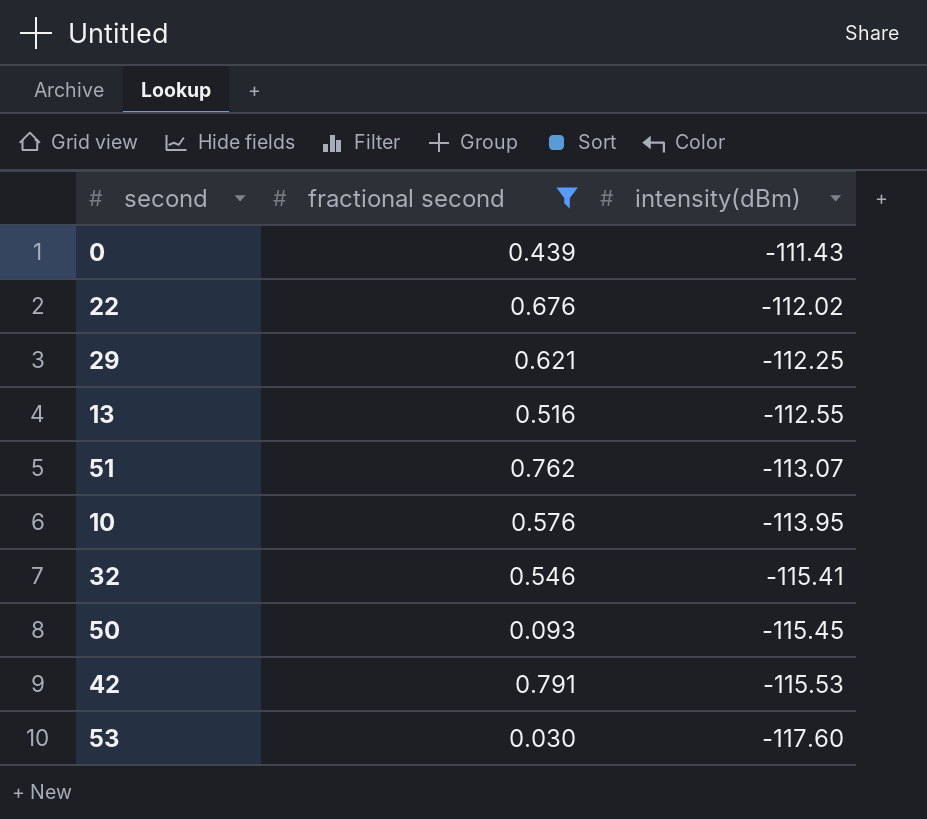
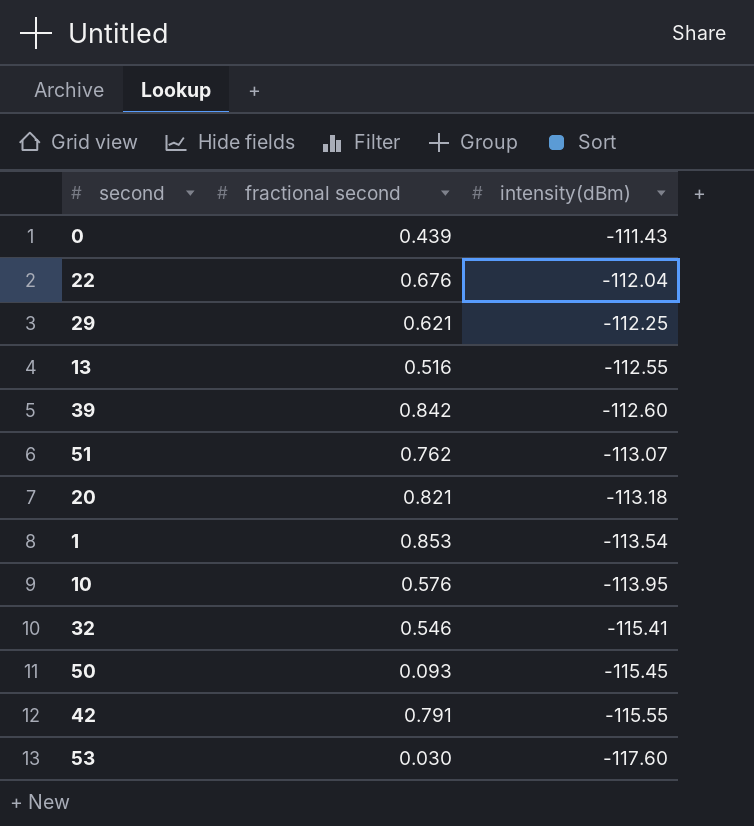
filter: fractional second <= 0.791 -> none
22 | intensity(dBm): -112.02 -> -112.04
42 | intensity(dBm): -115.53 -> -115.55

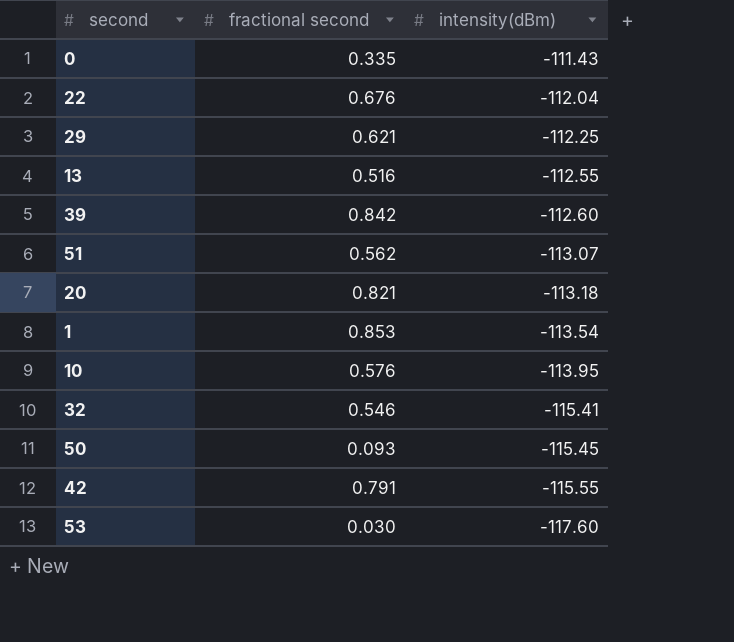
0 | fractional second: 0.439 -> 0.335
51 | fractional second: 0.762 -> 0.562

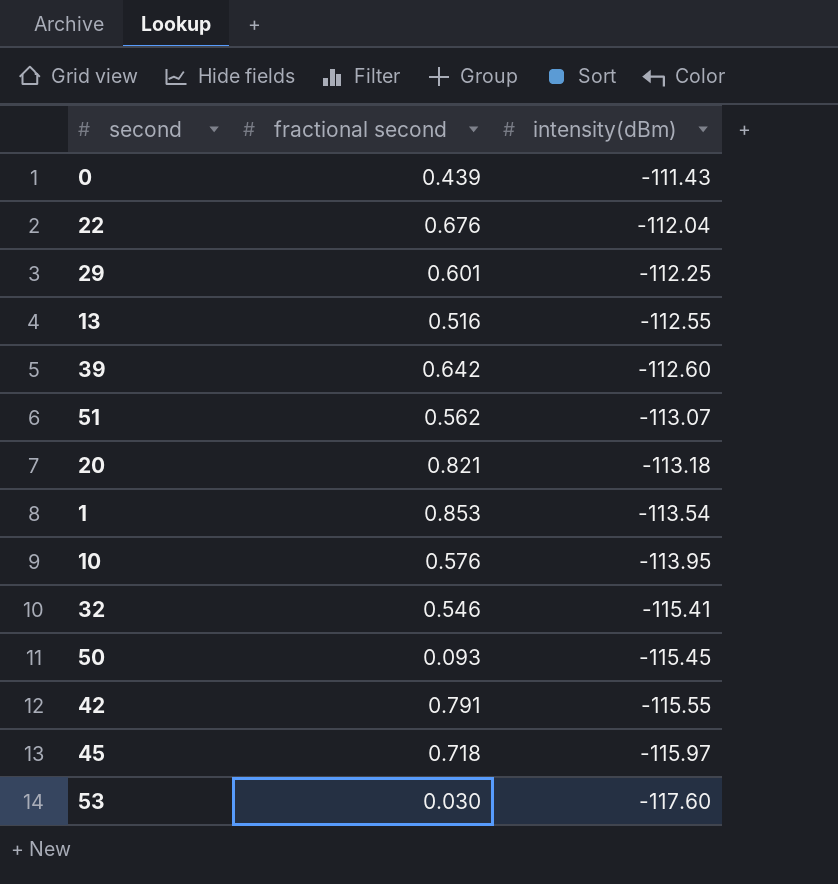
0 | fractional second: 0.335 -> 0.439
29 | fractional second: 0.621 -> 0.601
39 | fractional second: 0.842 -> 0.642
row 45: none -> 0.718 | -115.97

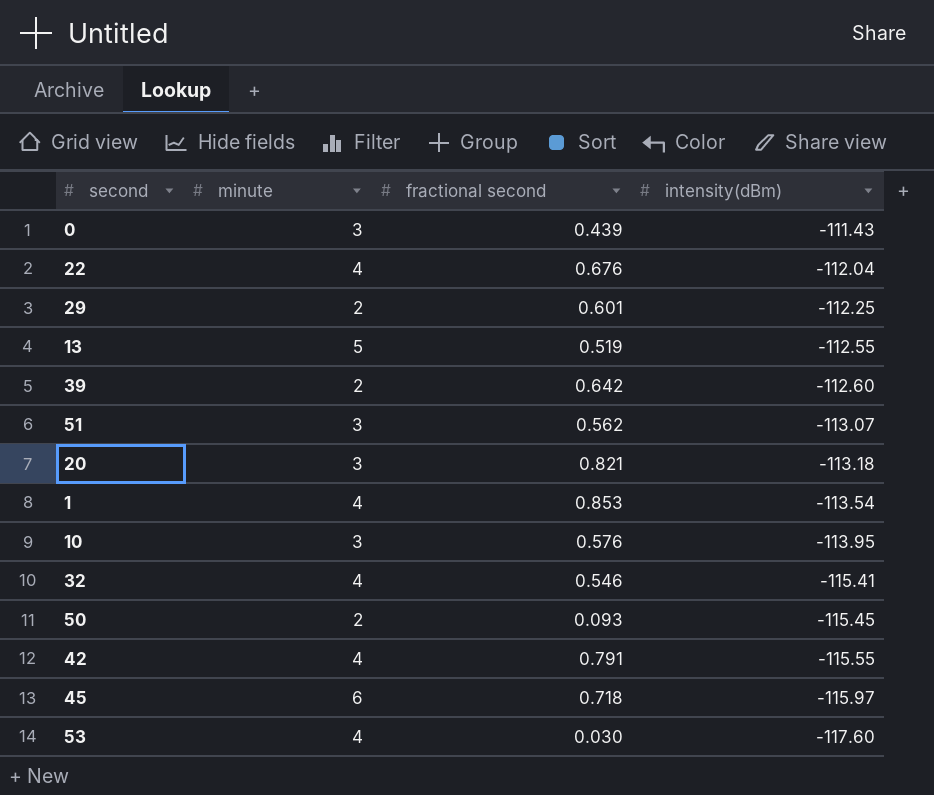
column minute | position: none -> 2
13 | fractional second: 0.516 -> 0.519

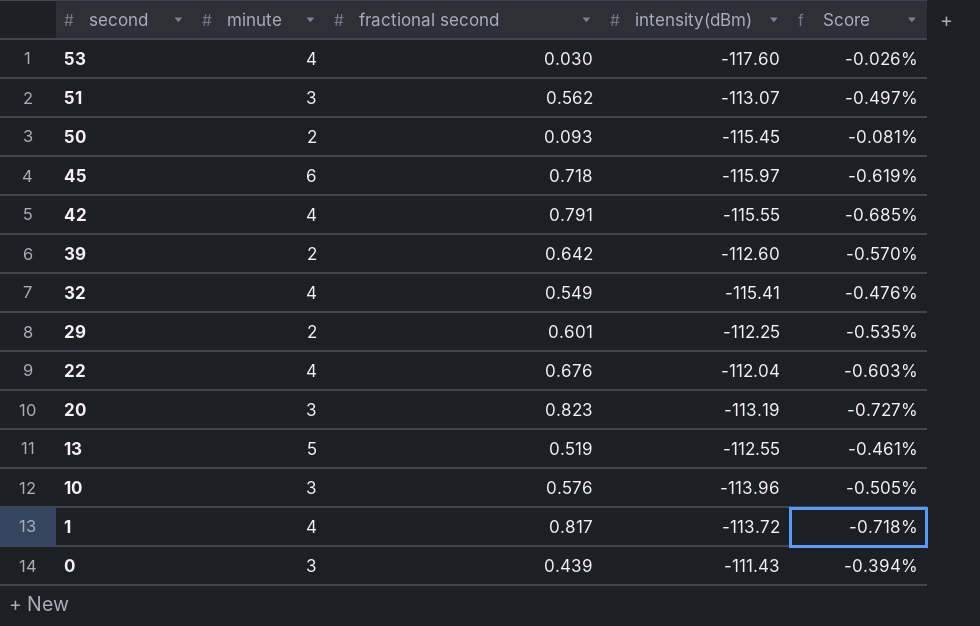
row order: intensity(dBm) descending -> second descending
column Score | formula: none -> [fractional second] / [intensity(dBm)]
32 | fractional second: 0.546 -> 0.549
20 | fractional second: 0.821 -> 0.823
20 | intensity(dBm): -113.18 -> -113.19
10 | intensity(dBm): -113.95 -> -113.96
1 | fractional second: 0.853 -> 0.817
1 | intensity(dBm): -113.54 -> -113.72

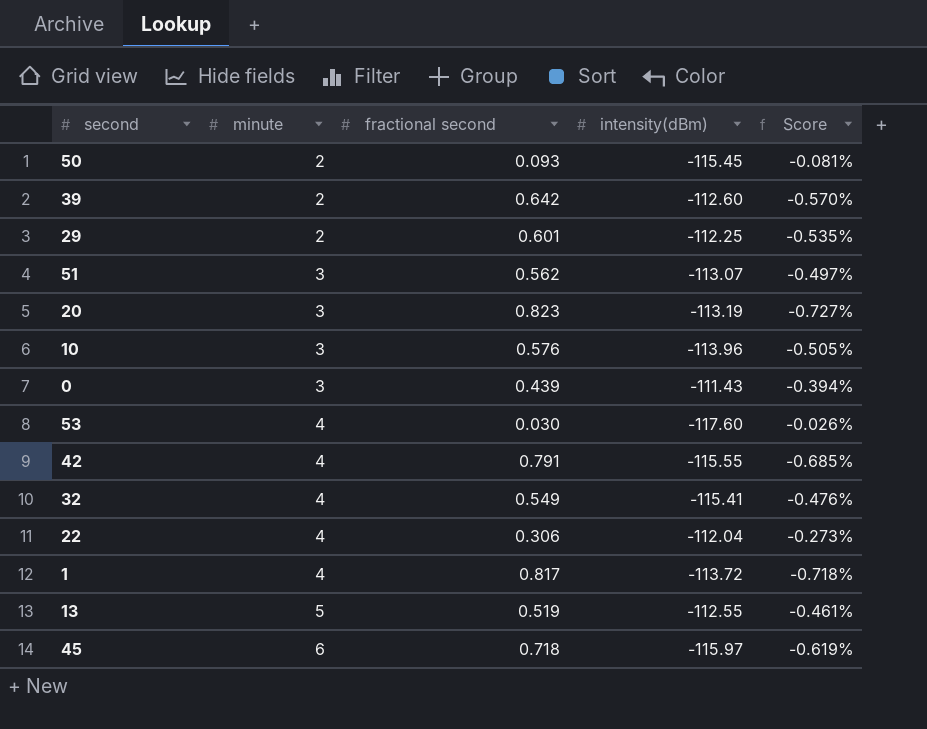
row order: second descending -> minute ascending
22 | fractional second: 0.676 -> 0.306
22 | Score: -0.603% -> -0.273%

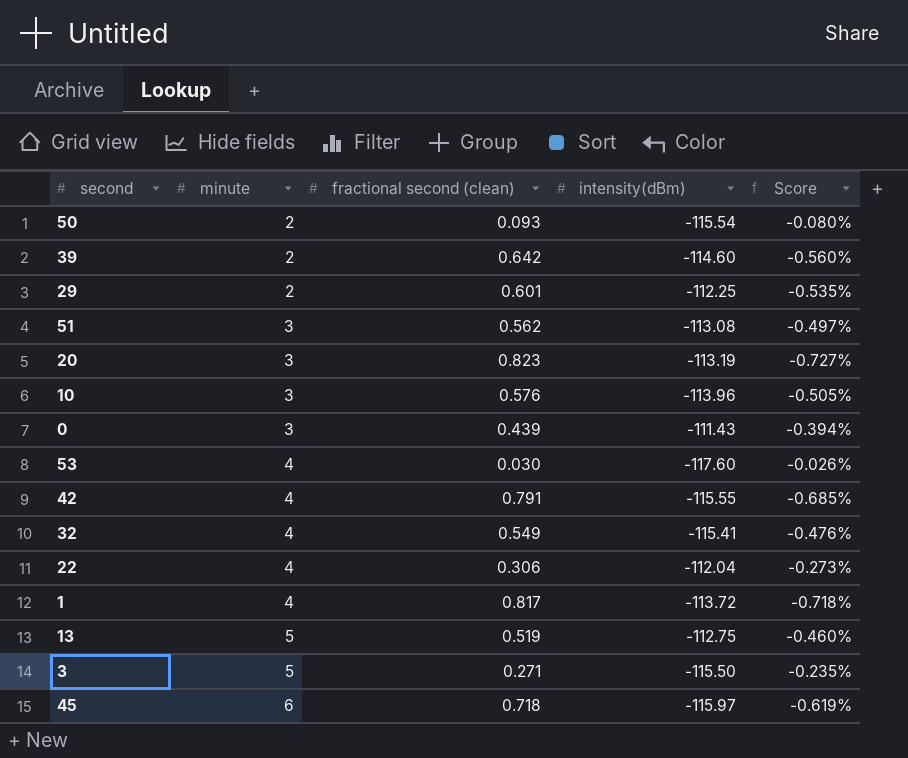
column name: fractional second -> fractional second (clean)
50 | intensity(dBm): -115.45 -> -115.54
50 | Score: -0.081% -> -0.080%
39 | intensity(dBm): -112.60 -> -114.60
39 | Score: -0.570% -> -0.560%
51 | intensity(dBm): -113.07 -> -113.08
13 | intensity(dBm): -112.55 -> -112.75
13 | Score: -0.461% -> -0.460%
row 3: none -> 5 | 0.271 | -115.50 | -0.235%

